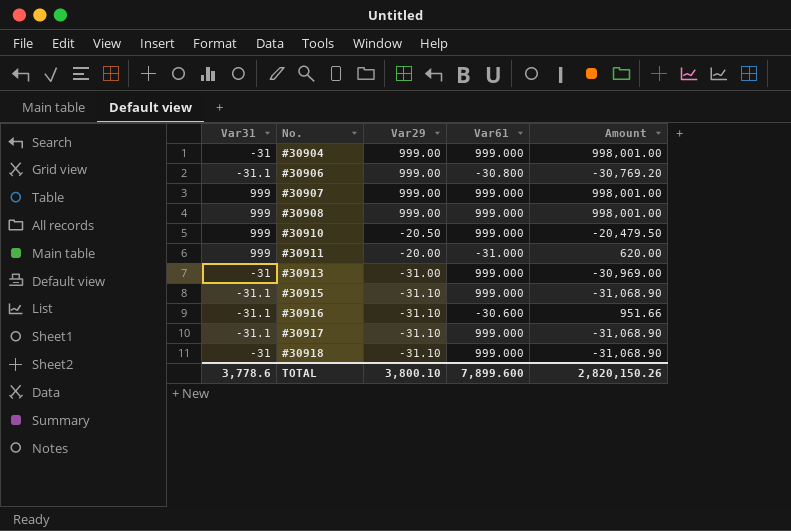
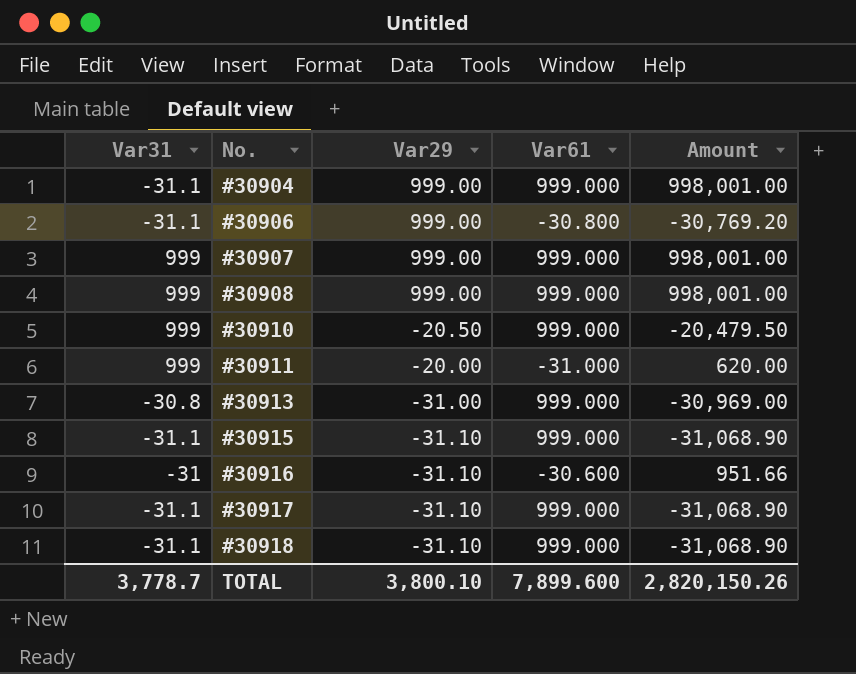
#30904 | Var31: -31 -> -31.1
#30913 | Var31: -31 -> -30.8
#30916 | Var31: -31.1 -> -31
#30918 | Var31: -31 -> -31.1
TOTAL | Var31: 3,778.6 -> 3,778.7

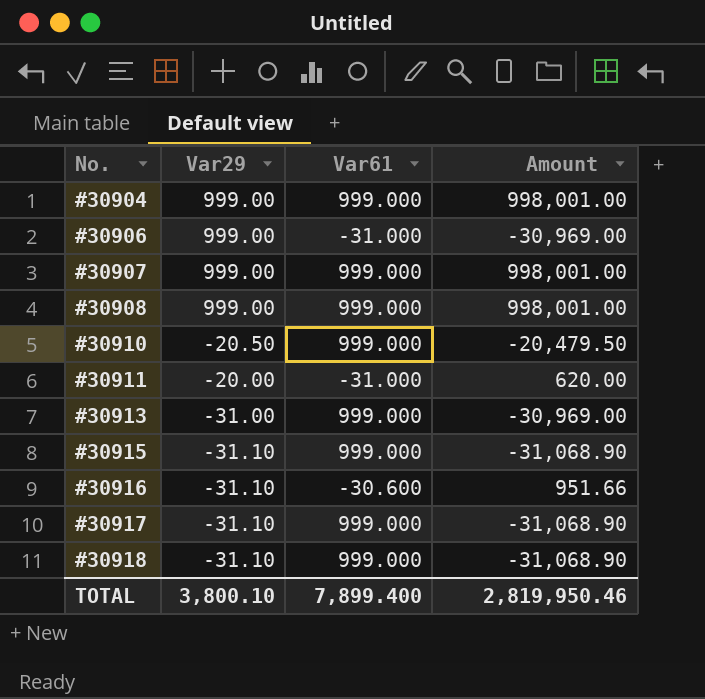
column Var31 | position: 1 -> none
#30906 | Var61: -30.800 -> -31.000
#30906 | Amount: -30,769.20 -> -30,969.00
TOTAL | Var61: 7,899.600 -> 7,899.400
TOTAL | Amount: 2,820,150.26 -> 2,819,950.46

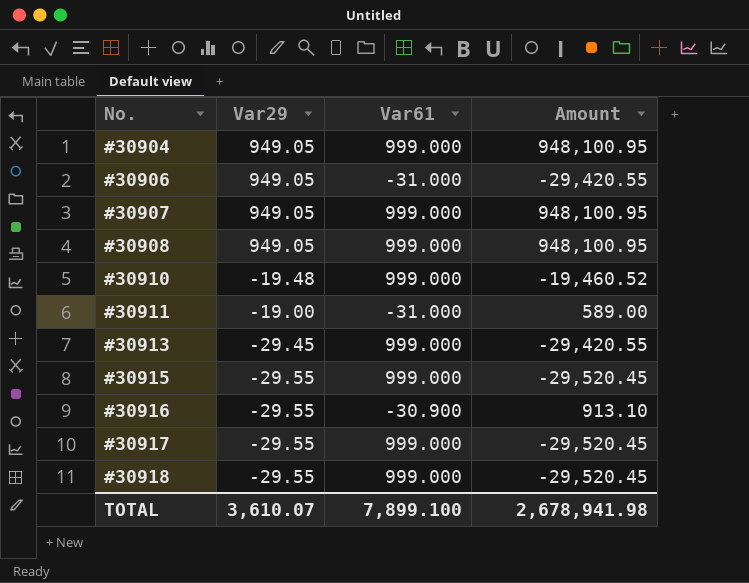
#30904 | Var29: 999.00 -> 949.05
#30904 | Amount: 998,001.00 -> 948,100.95
#30906 | Var29: 999.00 -> 949.05
#30906 | Amount: -30,969.00 -> -29,420.55
#30907 | Var29: 999.00 -> 949.05
#30907 | Amount: 998,001.00 -> 948,100.95
#30908 | Var29: 999.00 -> 949.05
#30908 | Amount: 998,001.00 -> 948,100.95
#30910 | Var29: -20.50 -> -19.48
#30910 | Amount: -20,479.50 -> -19,460.52
#30911 | Var29: -20.00 -> -19.00
#30911 | Amount: 620.00 -> 589.00
#30913 | Var29: -31.00 -> -29.45
#30913 | Amount: -30,969.00 -> -29,420.55
#30915 | Var29: -31.10 -> -29.55
#30915 | Amount: -31,068.90 -> -29,520.45
#30916 | Var29: -31.10 -> -29.55
#30916 | Var61: -30.600 -> -30.900
#30916 | Amount: 951.66 -> 913.10
#30917 | Var29: -31.10 -> -29.55
#30917 | Amount: -31,068.90 -> -29,520.45
#30918 | Var29: -31.10 -> -29.55
#30918 | Amount: -31,068.90 -> -29,520.45
TOTAL | Var29: 3,800.10 -> 3,610.07
TOTAL | Var61: 7,899.400 -> 7,899.100
TOTAL | Amount: 2,819,950.46 -> 2,678,941.98

